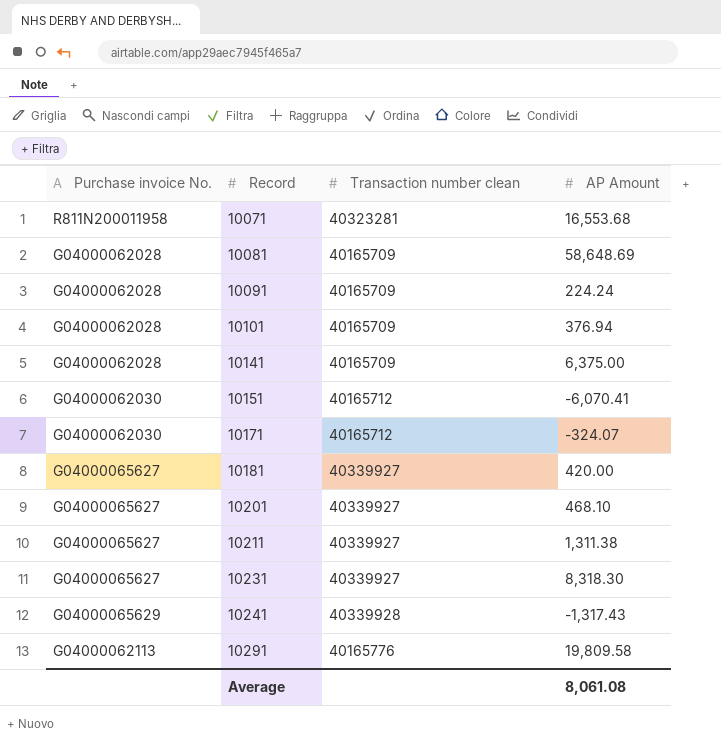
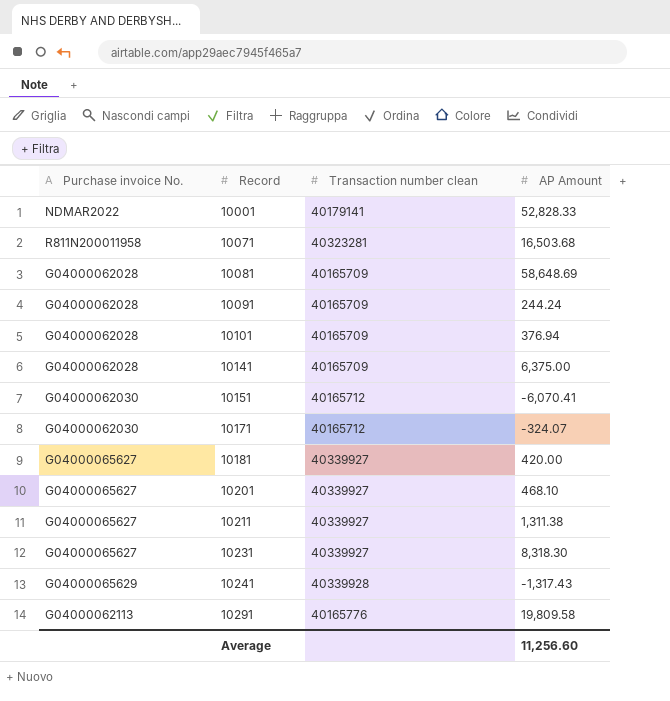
row 10001: none -> NDMAR2022 | 40179141 | 52,828.33
10071 | AP Amount: 16,553.68 -> 16,503.68
10091 | AP Amount: 224.24 -> 244.24
Average | AP Amount: 8,061.08 -> 11,256.60

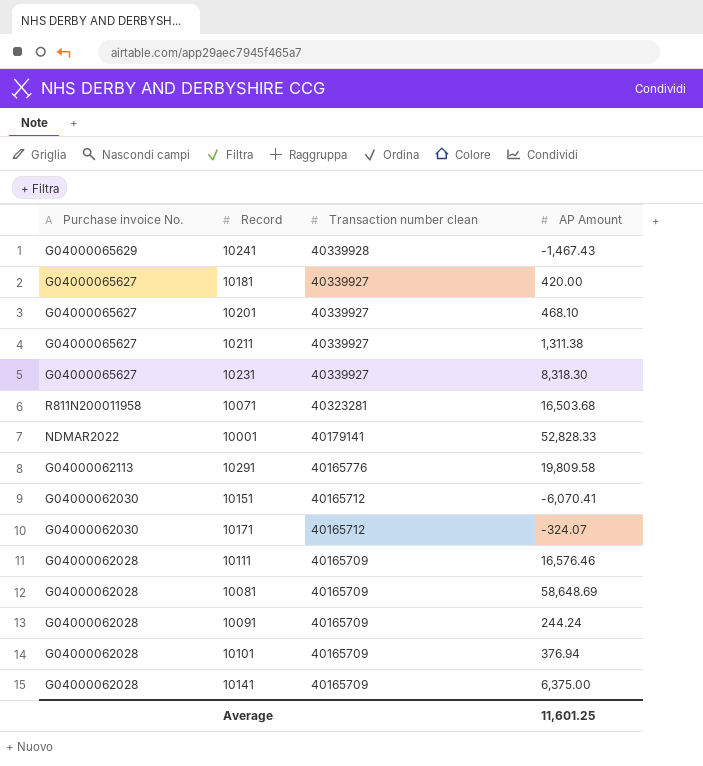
row order: Record ascending -> Transaction number clean descending
10241 | AP Amount: -1,317.43 -> -1,467.43
row 10111: none -> G04000062028 | 40165709 | 16,576.46
Average | AP Amount: 11,256.60 -> 11,601.25

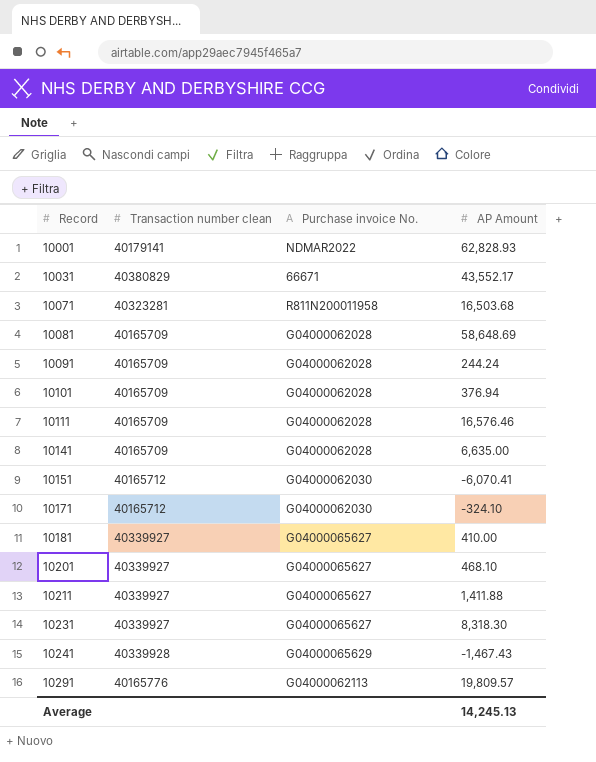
row order: Transaction number clean descending -> Record ascending
column Purchase invoice No. | position: 1 -> 3
10001 | AP Amount: 52,828.33 -> 62,828.93
row 10031: none -> 40380829 | 66671 | 43,552.17
10141 | AP Amount: 6,375.00 -> 6,635.00
10171 | AP Amount: -324.07 -> -324.10
10181 | AP Amount: 420.00 -> 410.00
10211 | AP Amount: 1,311.38 -> 1,411.88
10291 | AP Amount: 19,809.58 -> 19,809.57
Average | AP Amount: 11,601.25 -> 14,245.13

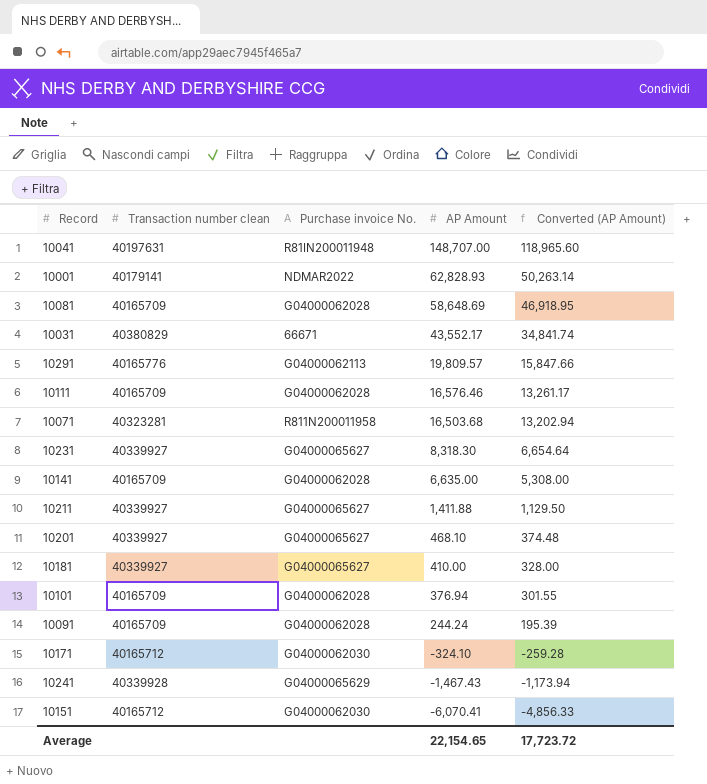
row order: Record ascending -> AP Amount descending
column Converted (AP Amount) | formula: none -> [AP Amount] * 0.8
row 10041: none -> 40197631 | R81IN200011948 | 148,707.00 | 118,965.60
Average | AP Amount: 14,245.13 -> 22,154.65

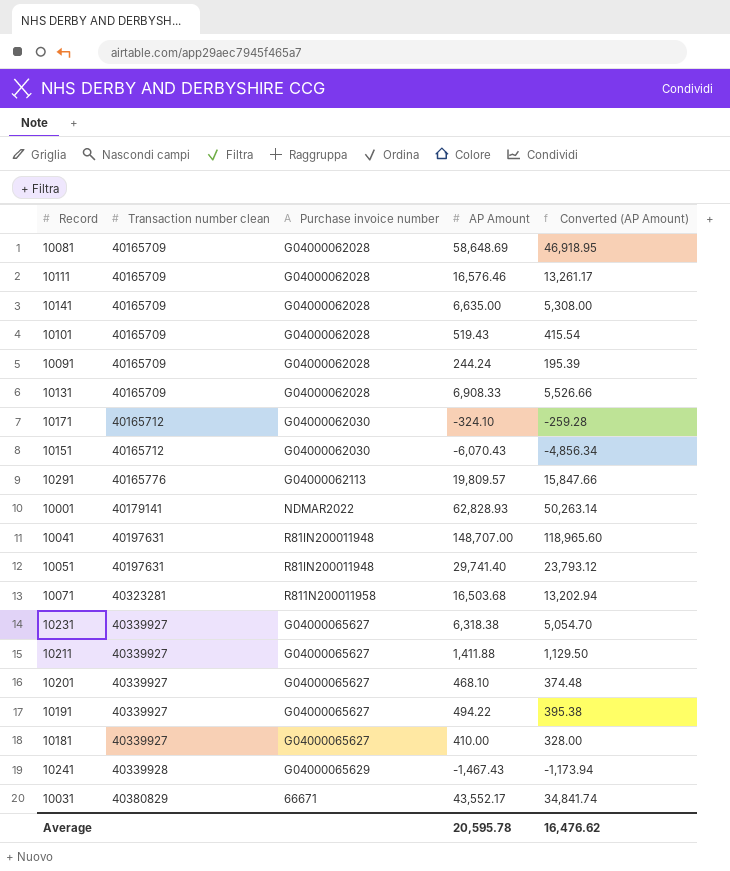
row order: AP Amount descending -> Transaction number clean ascending
column name: Purchase invoice No. -> Purchase invoice number
10101 | AP Amount: 376.94 -> 519.43
10101 | Converted (AP Amount): 301.55 -> 415.54
row 10131: none -> 40165709 | G04000062028 | 6,908.33 | 5,526.66
10151 | AP Amount: -6,070.41 -> -6,070.43
10151 | Converted (AP Amount): -4,856.33 -> -4,856.34
row 10051: none -> 40197631 | R81IN200011948 | 29,741.40 | 23,793.12
10231 | AP Amount: 8,318.30 -> 6,318.38
10231 | Converted (AP Amount): 6,654.64 -> 5,054.70
row 10191: none -> 40339927 | G04000065627 | 494.22 | 395.38
Average | AP Amount: 22,154.65 -> 20,595.78
Average | Converted (AP Amount): 17,723.72 -> 16,476.62

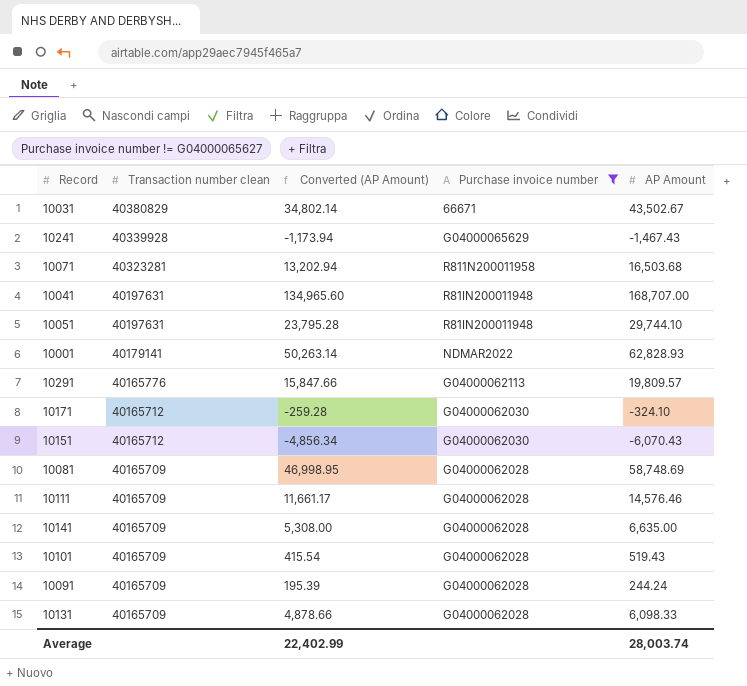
filter: none -> Purchase invoice number != G04000065627
row order: Transaction number clean ascending -> Transaction number clean descending
column Converted (AP Amount) | position: 5 -> 3
10031 | Converted (AP Amount): 34,841.74 -> 34,802.14
10031 | AP Amount: 43,552.17 -> 43,502.67
10041 | Converted (AP Amount): 118,965.60 -> 134,965.60
10041 | AP Amount: 148,707.00 -> 168,707.00
10051 | Converted (AP Amount): 23,793.12 -> 23,795.28
10051 | AP Amount: 29,741.40 -> 29,744.10
10081 | Converted (AP Amount): 46,918.95 -> 46,998.95
10081 | AP Amount: 58,648.69 -> 58,748.69
10111 | Converted (AP Amount): 13,261.17 -> 11,661.17
10111 | AP Amount: 16,576.46 -> 14,576.46
10131 | Converted (AP Amount): 5,526.66 -> 4,878.66
10131 | AP Amount: 6,908.33 -> 6,098.33
Average | Converted (AP Amount): 16,476.62 -> 22,402.99
Average | AP Amount: 20,595.78 -> 28,003.74

